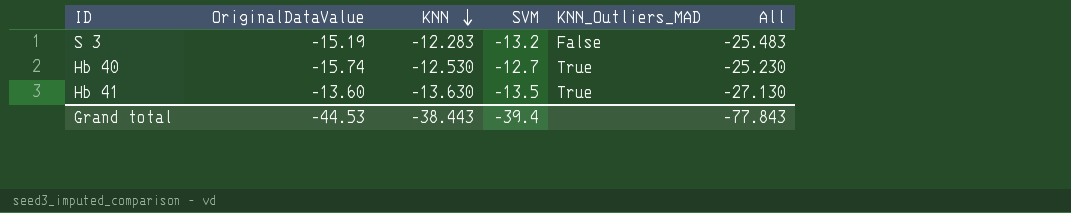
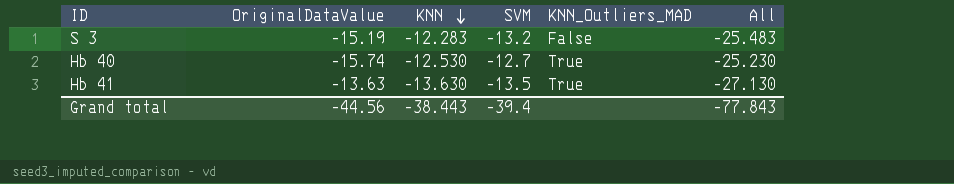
Hb 41 | OriginalDataValue: -13.60 -> -13.63
Grand total | OriginalDataValue: -44.53 -> -44.56

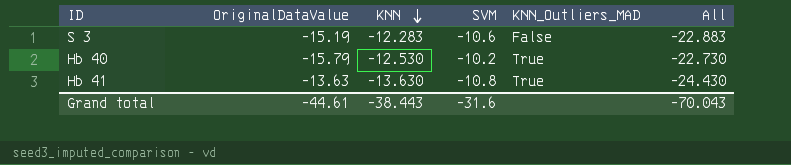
S 3 | SVM: -13.2 -> -10.6
S 3 | All: -25.483 -> -22.883
Hb 40 | OriginalDataValue: -15.74 -> -15.79
Hb 40 | SVM: -12.7 -> -10.2
Hb 40 | All: -25.230 -> -22.730
Hb 41 | SVM: -13.5 -> -10.8
Hb 41 | All: -27.130 -> -24.430
Grand total | OriginalDataValue: -44.56 -> -44.61
Grand total | SVM: -39.4 -> -31.6
Grand total | All: -77.843 -> -70.043

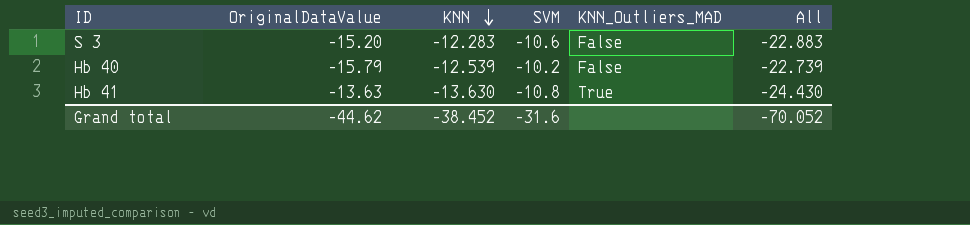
S 3 | OriginalDataValue: -15.19 -> -15.20
Hb 40 | KNN: -12.530 -> -12.539
Hb 40 | KNN_Outliers_MAD: True -> False
Hb 40 | All: -22.730 -> -22.739
Grand total | OriginalDataValue: -44.61 -> -44.62
Grand total | KNN: -38.443 -> -38.452
Grand total | All: -70.043 -> -70.052

